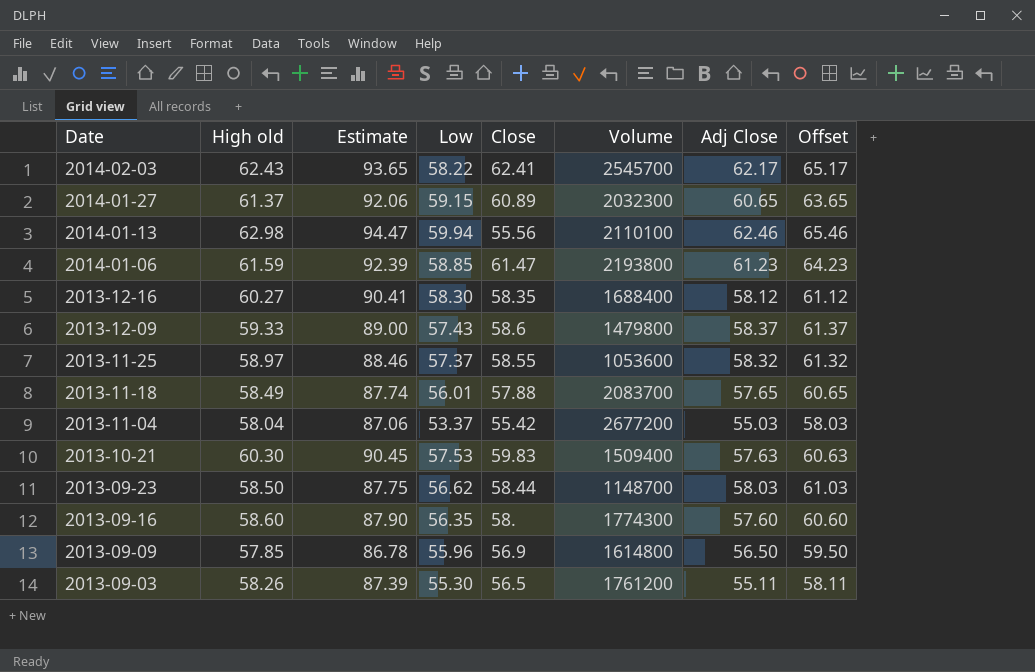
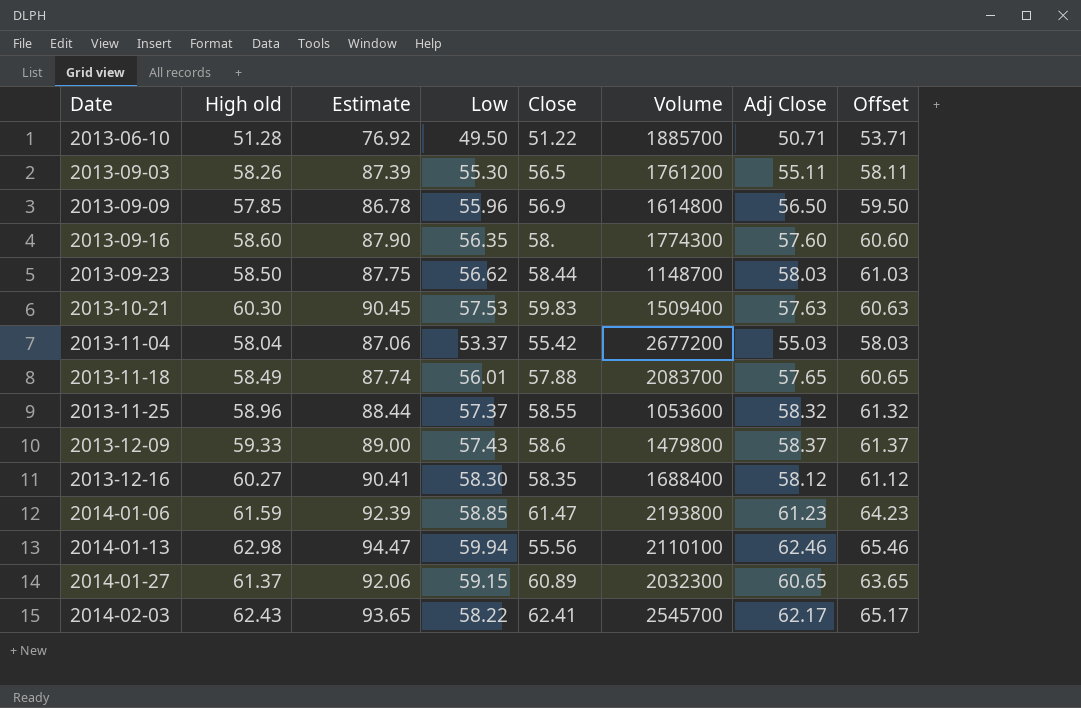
row order: Date descending -> Date ascending
row 2013-06-10: none -> 51.28 | 76.92 | 49.50 | 51.22 | 1885700 | 50.71 | 53.71
2013-11-25 | High old: 58.97 -> 58.96
2013-11-25 | Estimate: 88.46 -> 88.44

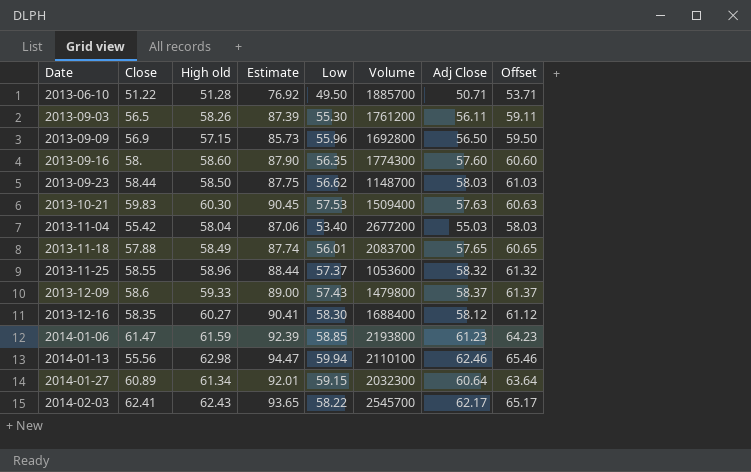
column Close | position: 5 -> 2
2013-09-03 | Adj Close: 55.11 -> 56.11
2013-09-03 | Offset: 58.11 -> 59.11
2013-09-09 | High old: 57.85 -> 57.15
2013-09-09 | Estimate: 86.78 -> 85.73
2013-09-09 | Volume: 1614800 -> 1692800
2013-11-04 | Low: 53.37 -> 53.40
2014-01-27 | High old: 61.37 -> 61.34
2014-01-27 | Estimate: 92.06 -> 92.01
2014-01-27 | Adj Close: 60.65 -> 60.64
2014-01-27 | Offset: 63.65 -> 63.64

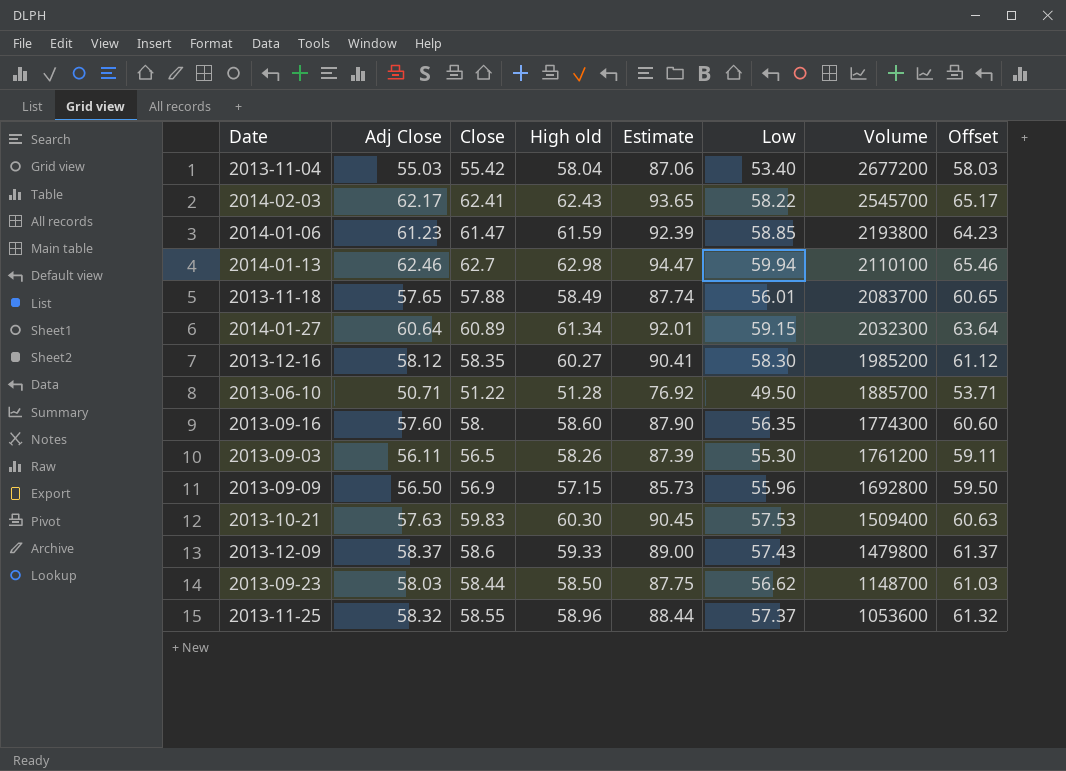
row order: Date ascending -> Volume descending
column Adj Close | position: 7 -> 2
2014-01-13 | Close: 55.56 -> 62.7
2013-12-16 | Volume: 1688400 -> 1985200

